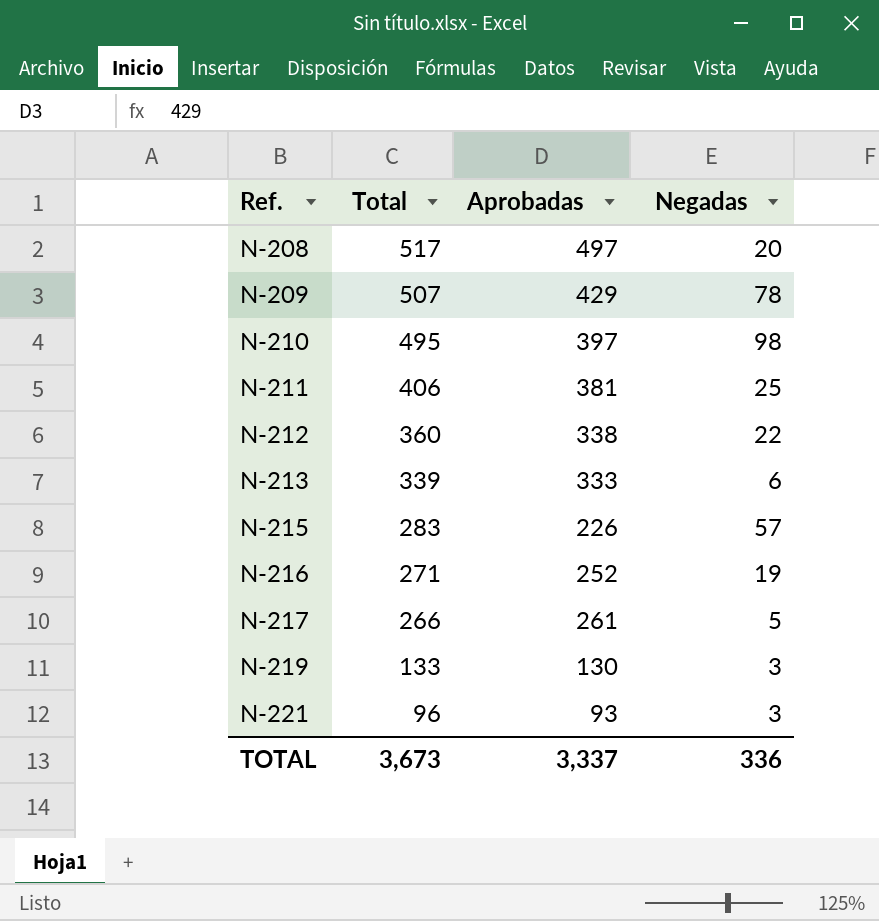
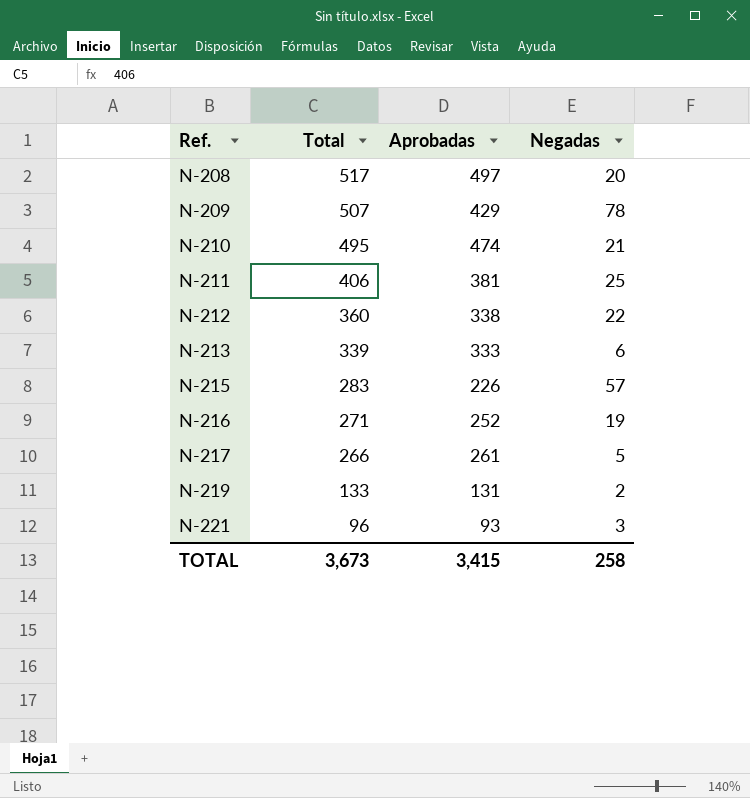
N-210 | Aprobadas: 397 -> 474
N-210 | Negadas: 98 -> 21
N-219 | Aprobadas: 130 -> 131
N-219 | Negadas: 3 -> 2
TOTAL | Aprobadas: 3,337 -> 3,415
TOTAL | Negadas: 336 -> 258

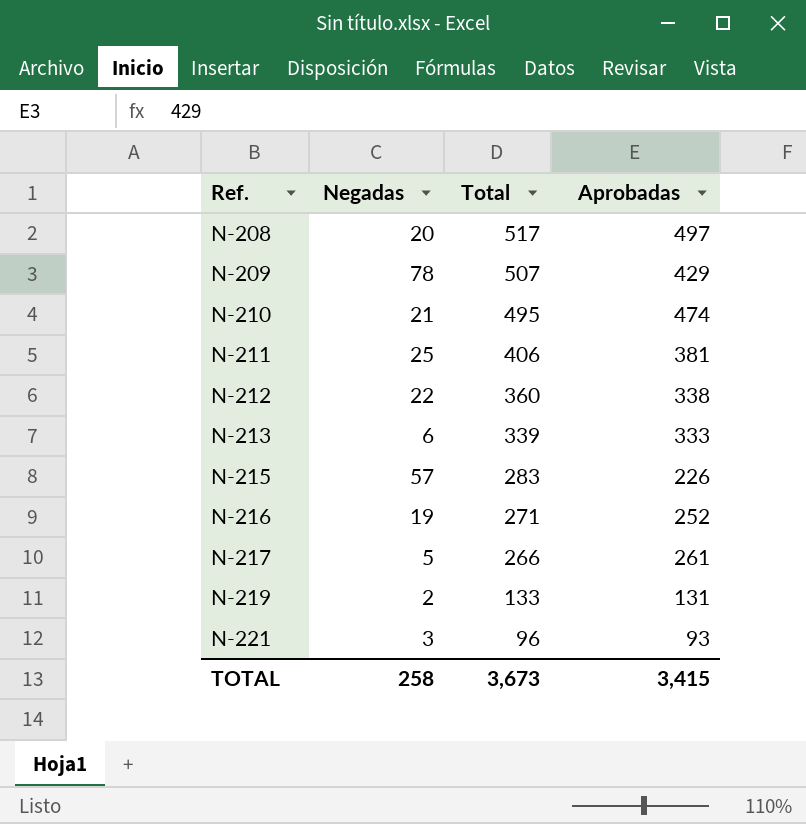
column Negadas | position: 4 -> 2

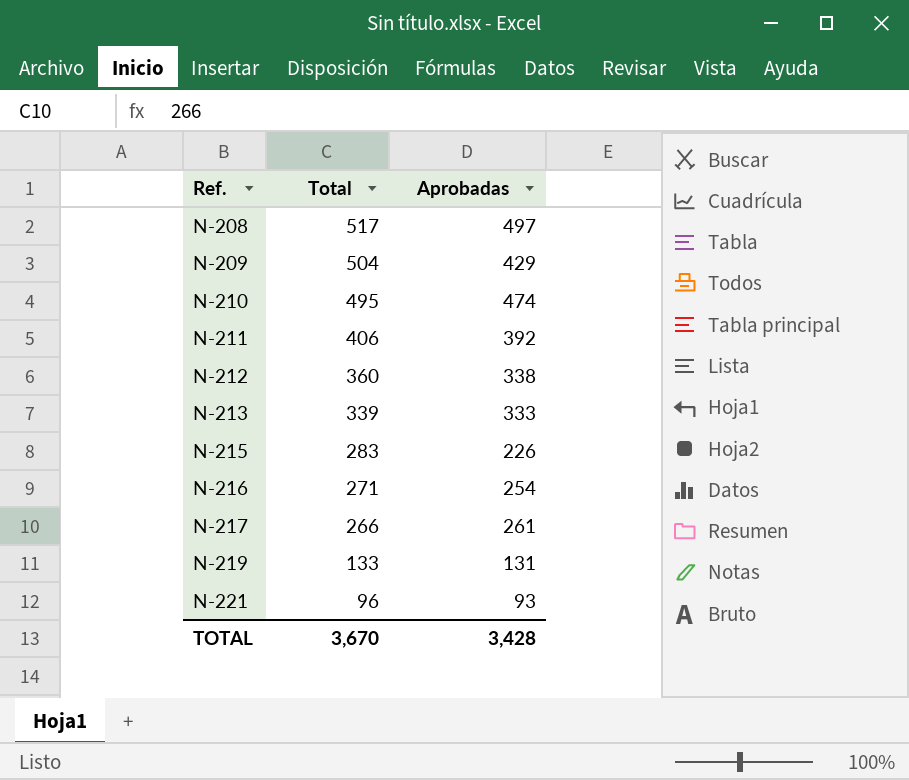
column Negadas | formula: [Total] - [Aprobadas] -> none
N-209 | Total: 507 -> 504
N-211 | Aprobadas: 381 -> 392
N-216 | Aprobadas: 252 -> 254
TOTAL | Total: 3,673 -> 3,670
TOTAL | Aprobadas: 3,415 -> 3,428

